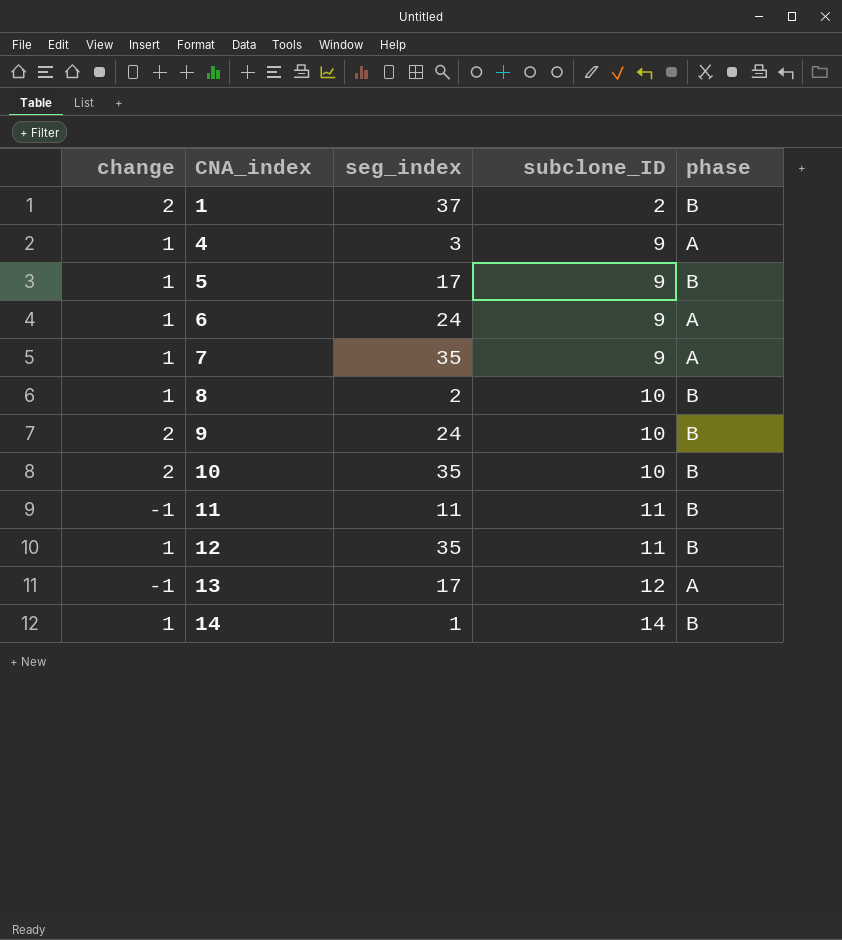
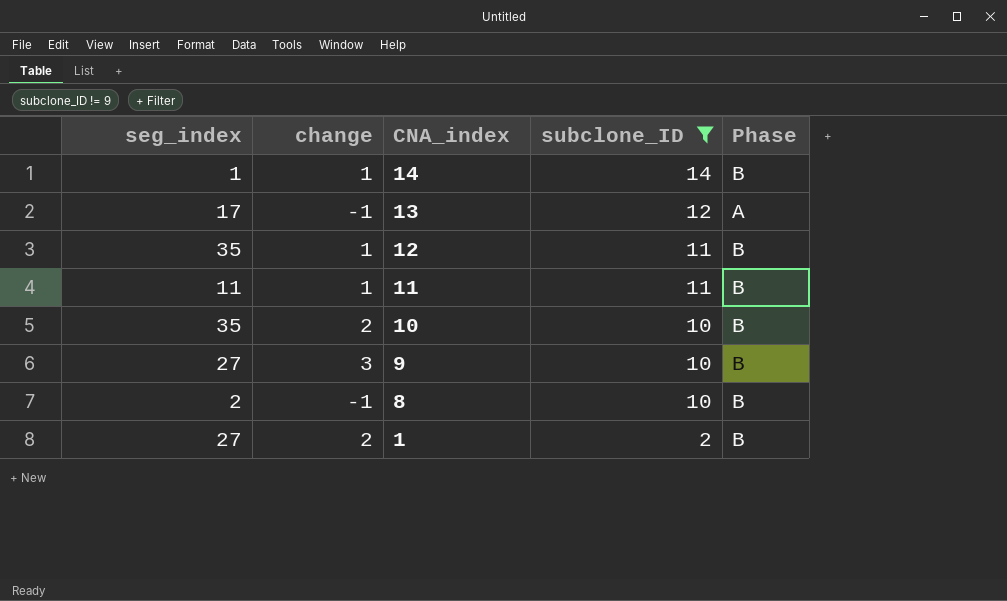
filter: none -> subclone_ID != 9
row order: CNA_index ascending -> CNA_index descending
column seg_index | position: 3 -> 1
column name: phase -> Phase
11 | change: -1 -> 1
9 | seg_index: 24 -> 27
9 | change: 2 -> 3
8 | change: 1 -> -1
1 | seg_index: 37 -> 27

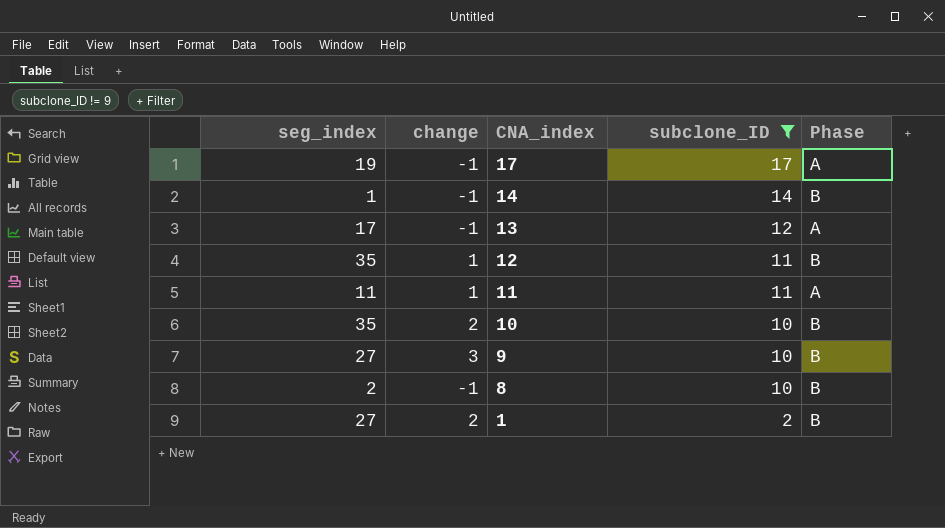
row 17: none -> 19 | -1 | 17 | A
14 | change: 1 -> -1
11 | Phase: B -> A

